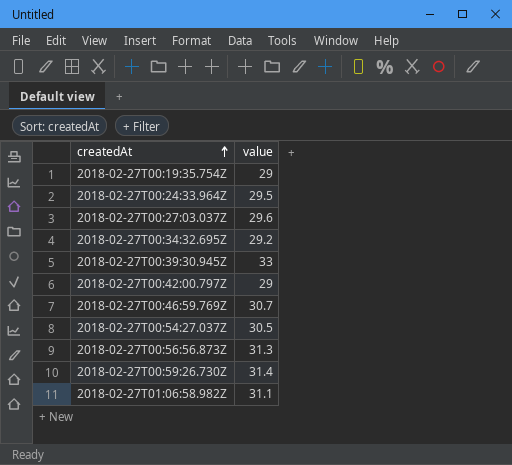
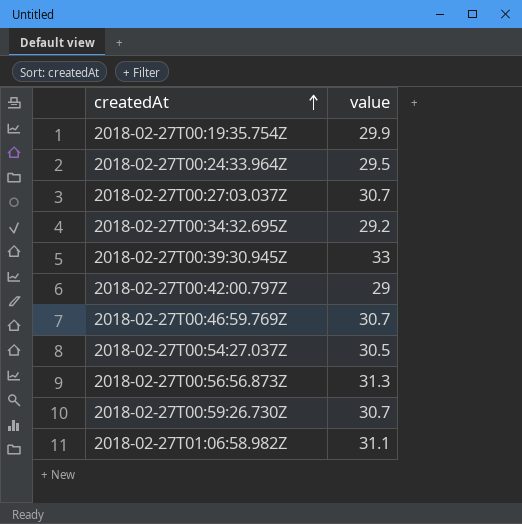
2018-02-27T00:19:35.754Z | value: 29 -> 29.9
2018-02-27T00:27:03.037Z | value: 29.6 -> 30.7
2018-02-27T00:59:26.730Z | value: 31.4 -> 30.7

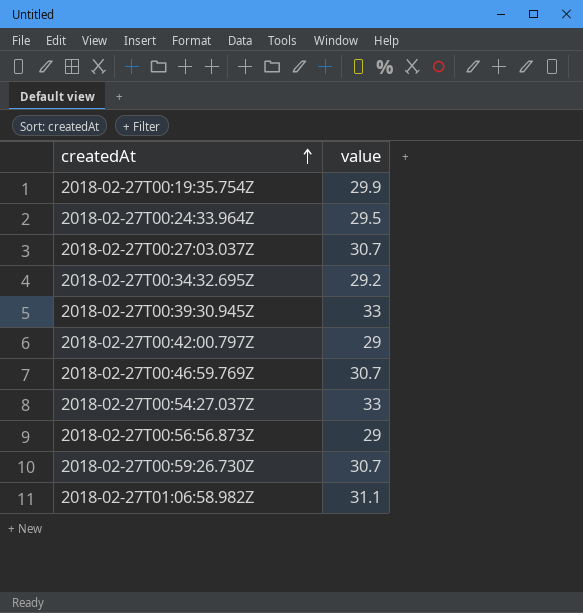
2018-02-27T00:54:27.037Z | value: 30.5 -> 33
2018-02-27T00:56:56.873Z | value: 31.3 -> 29

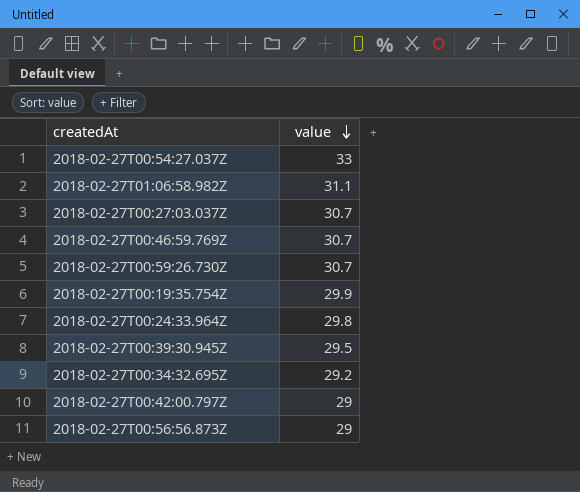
row order: createdAt ascending -> value descending
2018-02-27T00:24:33.964Z | value: 29.5 -> 29.8
2018-02-27T00:39:30.945Z | value: 33 -> 29.5

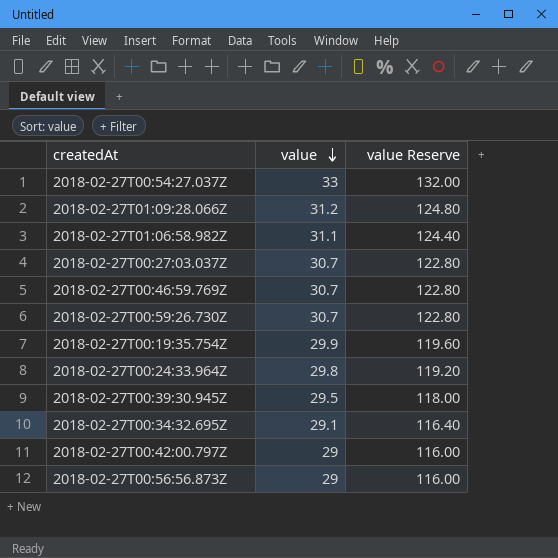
column value Reserve | formula: none -> [value] * 4
row 2018-02-27T01:09:28.066Z: none -> 31.2 | 124.80
2018-02-27T00:34:32.695Z | value: 29.2 -> 29.1

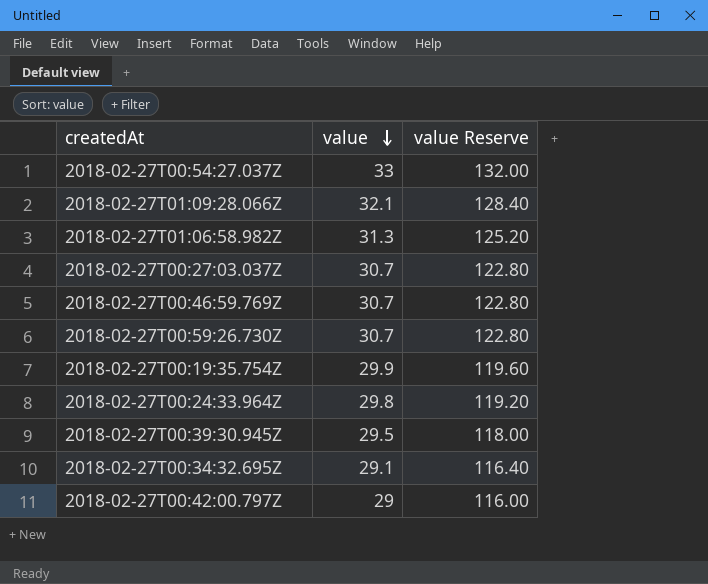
row 2018-02-27T00:56:56.873Z: 29 | 116.00 -> none
2018-02-27T01:09:28.066Z | value: 31.2 -> 32.1
2018-02-27T01:09:28.066Z | value Reserve: 124.80 -> 128.40
2018-02-27T01:06:58.982Z | value: 31.1 -> 31.3
2018-02-27T01:06:58.982Z | value Reserve: 124.40 -> 125.20

